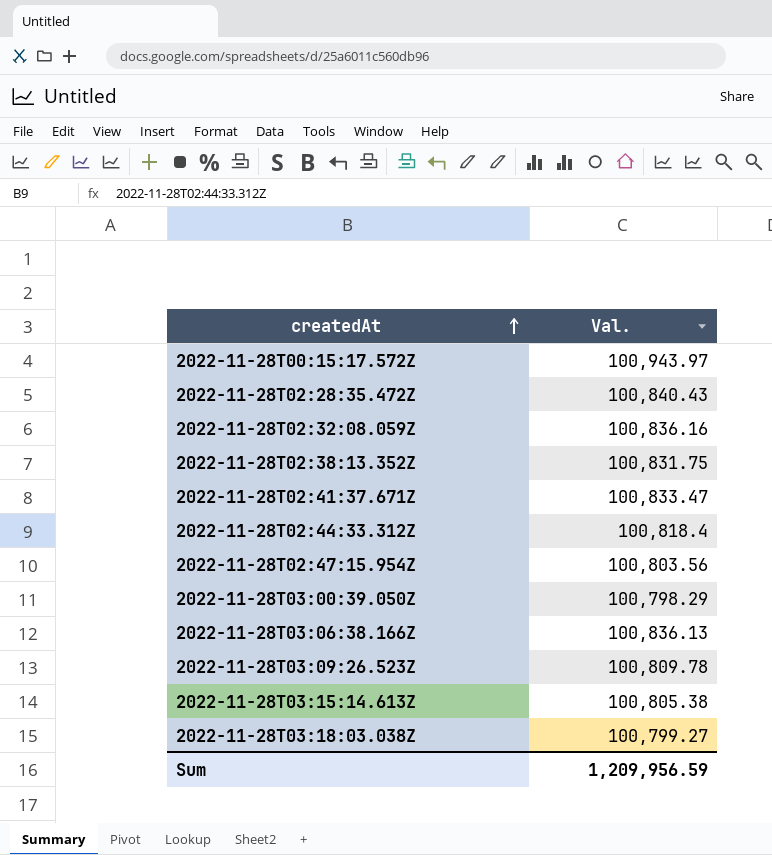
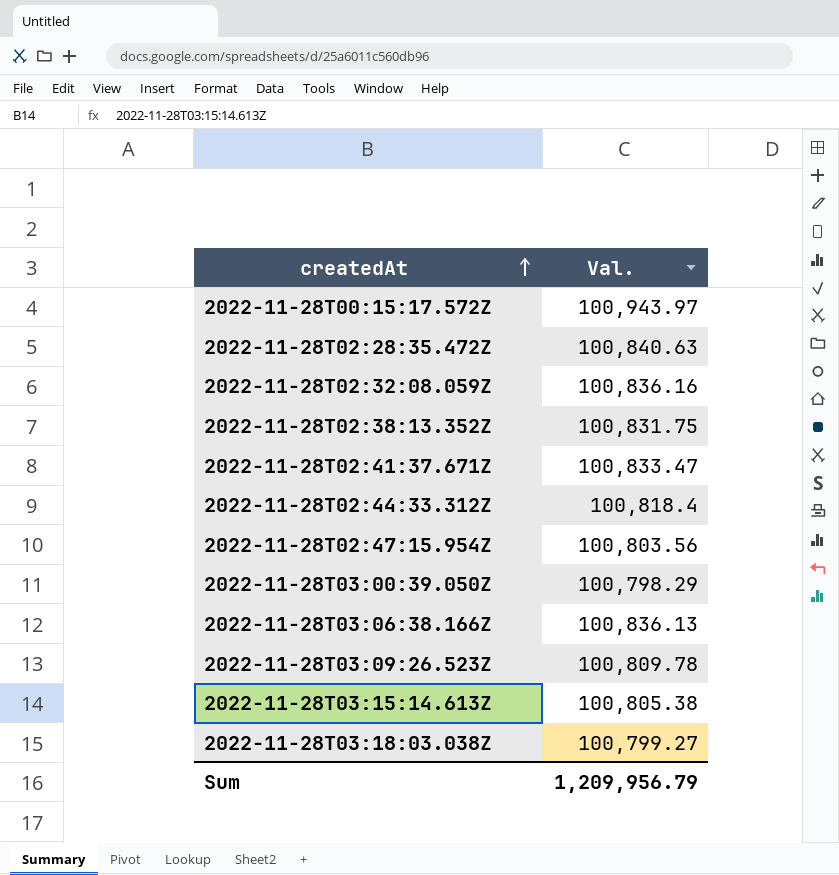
2022-11-28T02:28:35.472Z | Val.: 100,840.43 -> 100,840.63
Sum | Val.: 1,209,956.59 -> 1,209,956.79

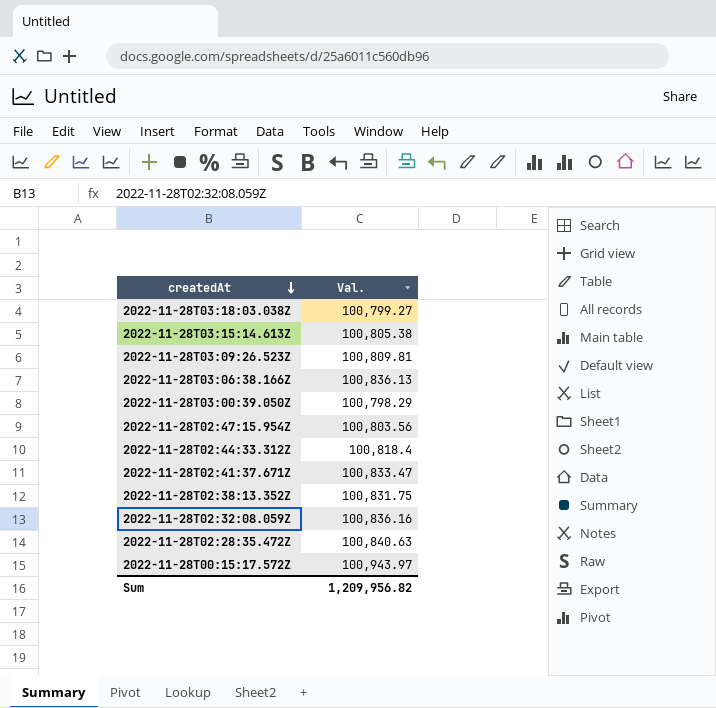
row order: createdAt ascending -> createdAt descending
2022-11-28T03:09:26.523Z | Val.: 100,809.78 -> 100,809.81
Sum | Val.: 1,209,956.79 -> 1,209,956.82

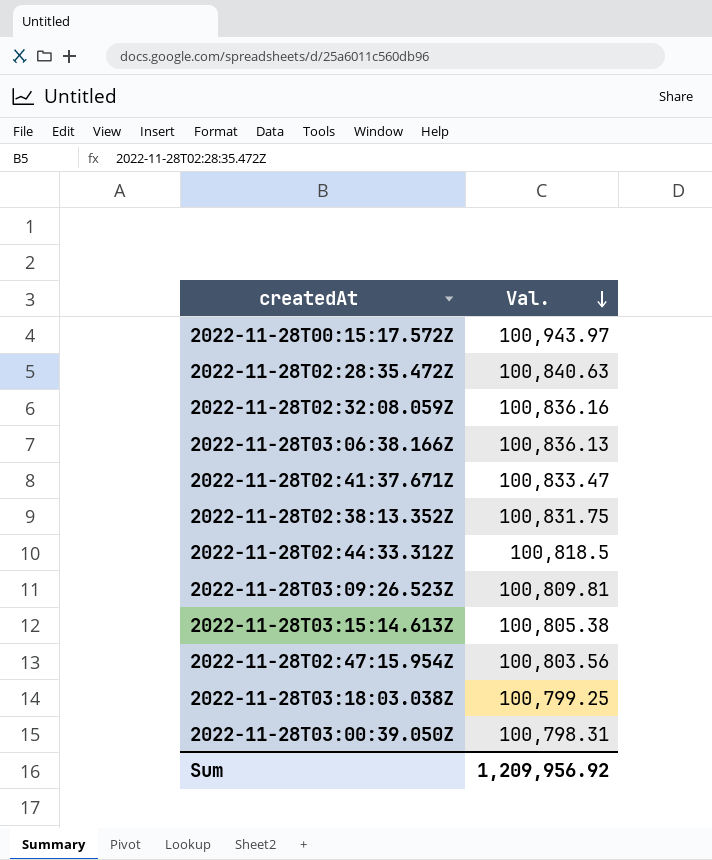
row order: createdAt descending -> Val. descending
2022-11-28T02:44:33.312Z | Val.: 100,818.4 -> 100,818.5
2022-11-28T03:18:03.038Z | Val.: 100,799.27 -> 100,799.25
2022-11-28T03:00:39.050Z | Val.: 100,798.29 -> 100,798.31
Sum | Val.: 1,209,956.82 -> 1,209,956.92

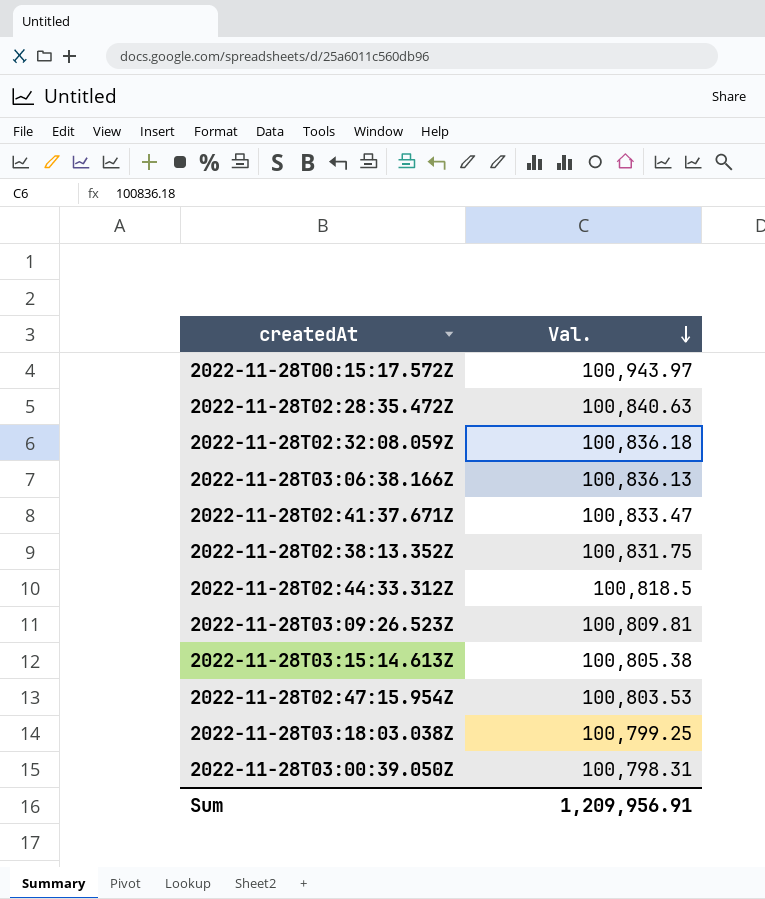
2022-11-28T02:32:08.059Z | Val.: 100,836.16 -> 100,836.18
2022-11-28T02:47:15.954Z | Val.: 100,803.56 -> 100,803.53
Sum | Val.: 1,209,956.92 -> 1,209,956.91

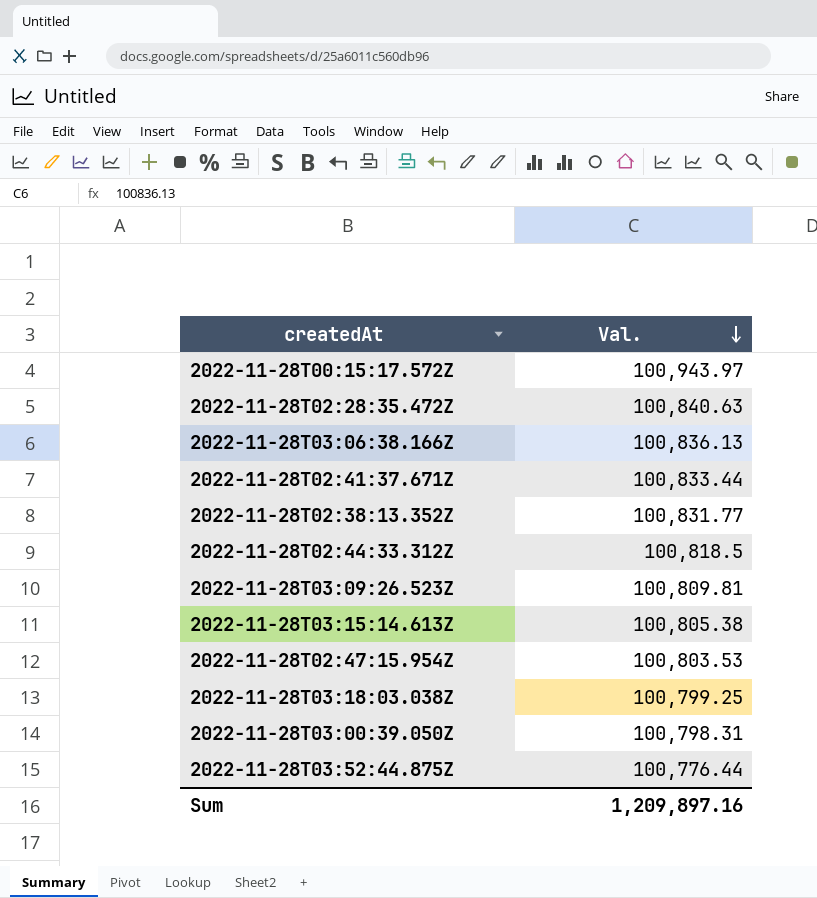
row 2022-11-28T02:32:08.059Z: 100,836.18 -> none
2022-11-28T02:41:37.671Z | Val.: 100,833.47 -> 100,833.44
2022-11-28T02:38:13.352Z | Val.: 100,831.75 -> 100,831.77
row 2022-11-28T03:52:44.875Z: none -> 100,776.44
Sum | Val.: 1,209,956.91 -> 1,209,897.16

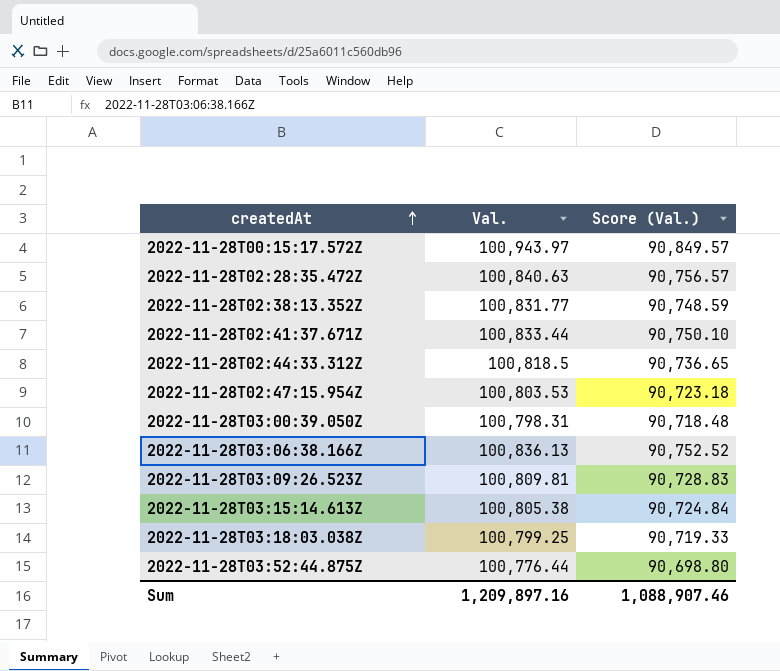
row order: Val. descending -> createdAt ascending
column Score (Val.) | formula: none -> [Val.] * 0.9

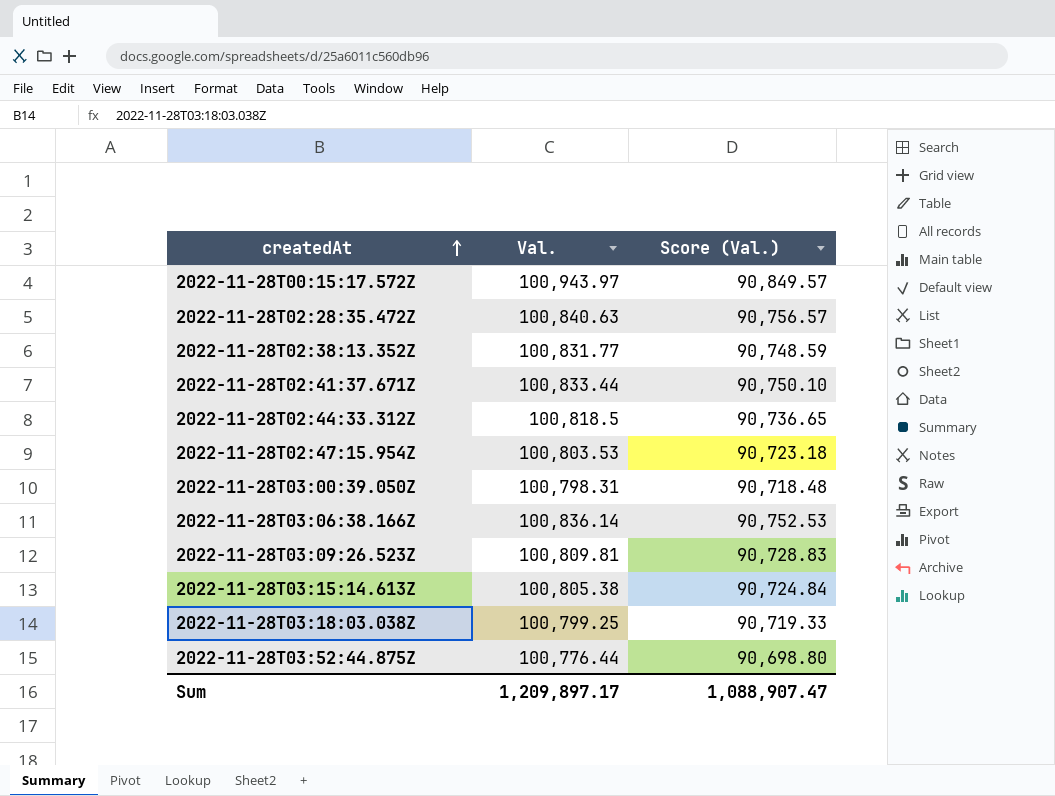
2022-11-28T03:06:38.166Z | Val.: 100,836.13 -> 100,836.14
2022-11-28T03:06:38.166Z | Score (Val.): 90,752.52 -> 90,752.53
Sum | Val.: 1,209,897.16 -> 1,209,897.17
Sum | Score (Val.): 1,088,907.46 -> 1,088,907.47

